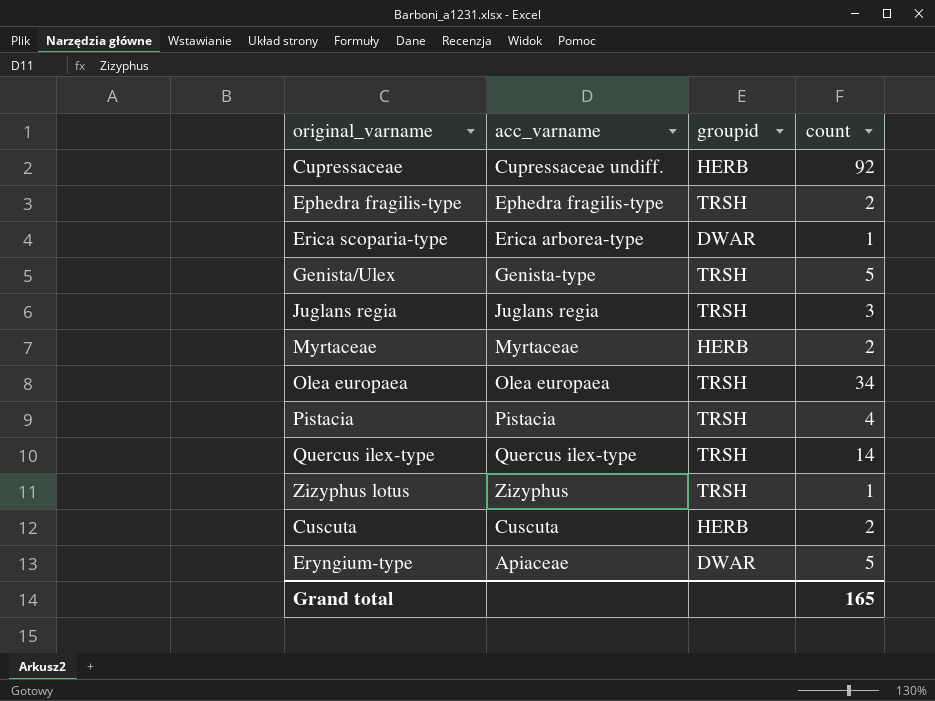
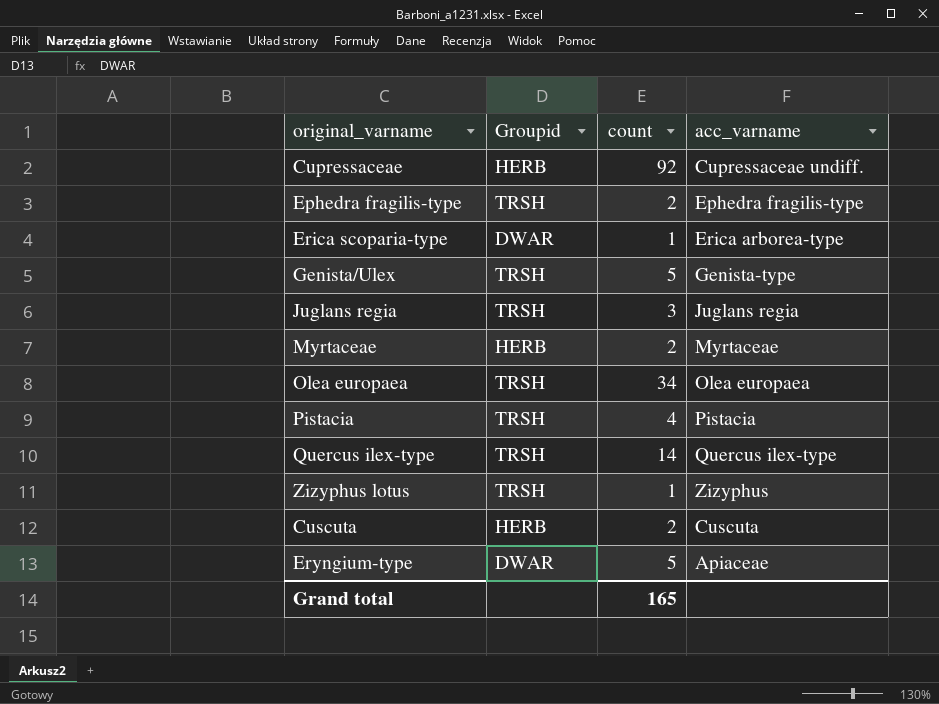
column name: groupid -> Groupid
column acc_varname | position: 2 -> 4

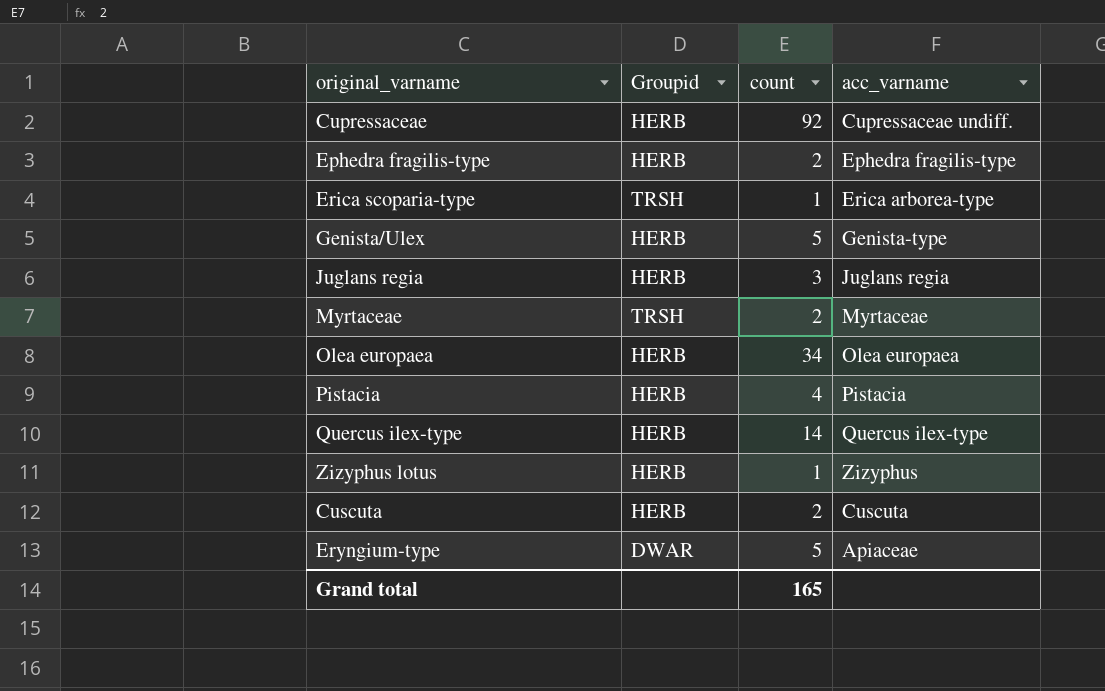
Ephedra fragilis-type | Groupid: TRSH -> HERB
Erica scoparia-type | Groupid: DWAR -> TRSH
Genista/Ulex | Groupid: TRSH -> HERB
Juglans regia | Groupid: TRSH -> HERB
Myrtaceae | Groupid: HERB -> TRSH
Olea europaea | Groupid: TRSH -> HERB
Pistacia | Groupid: TRSH -> HERB
Quercus ilex-type | Groupid: TRSH -> HERB
Zizyphus lotus | Groupid: TRSH -> HERB

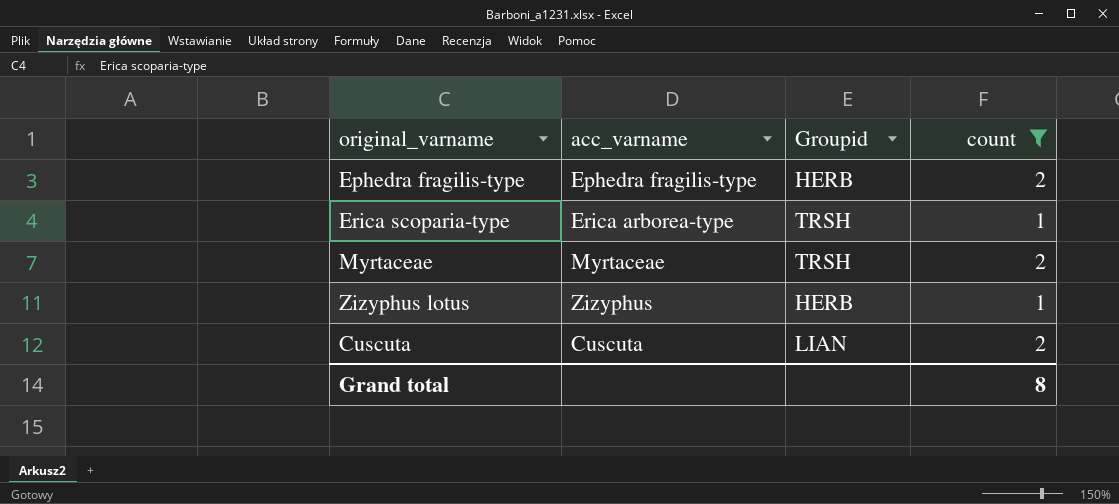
filter: none -> count <= 2
column acc_varname | position: 4 -> 2
Cuscuta | Groupid: HERB -> LIAN
Grand total | count: 165 -> 8

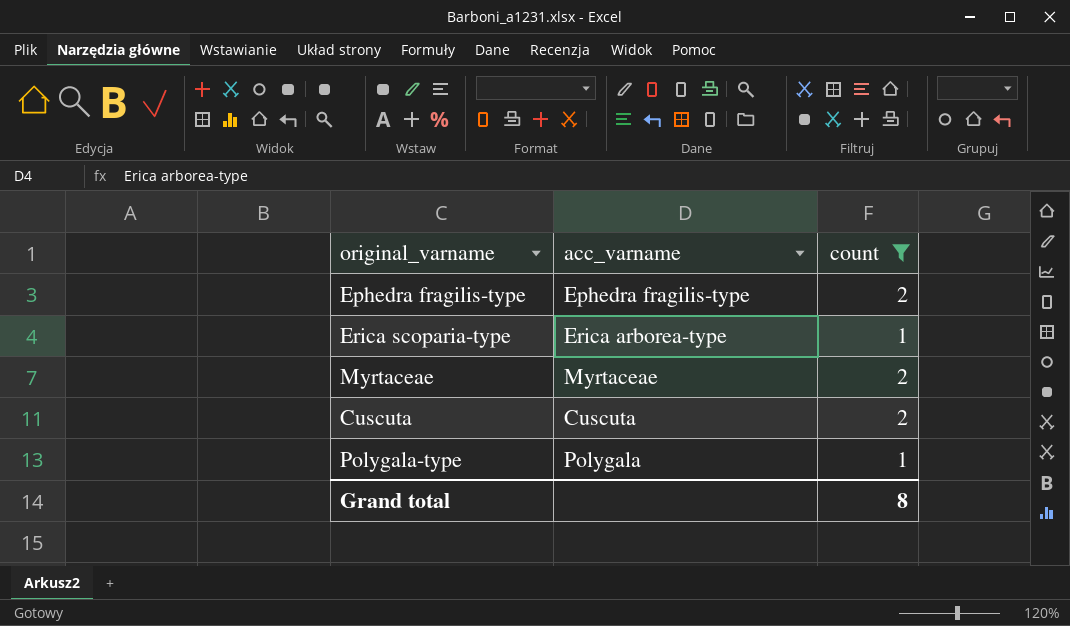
column Groupid | position: 3 -> none
row Zizyphus lotus: Zizyphus | HERB | 1 -> none
row Polygala-type: none -> Polygala | 1

